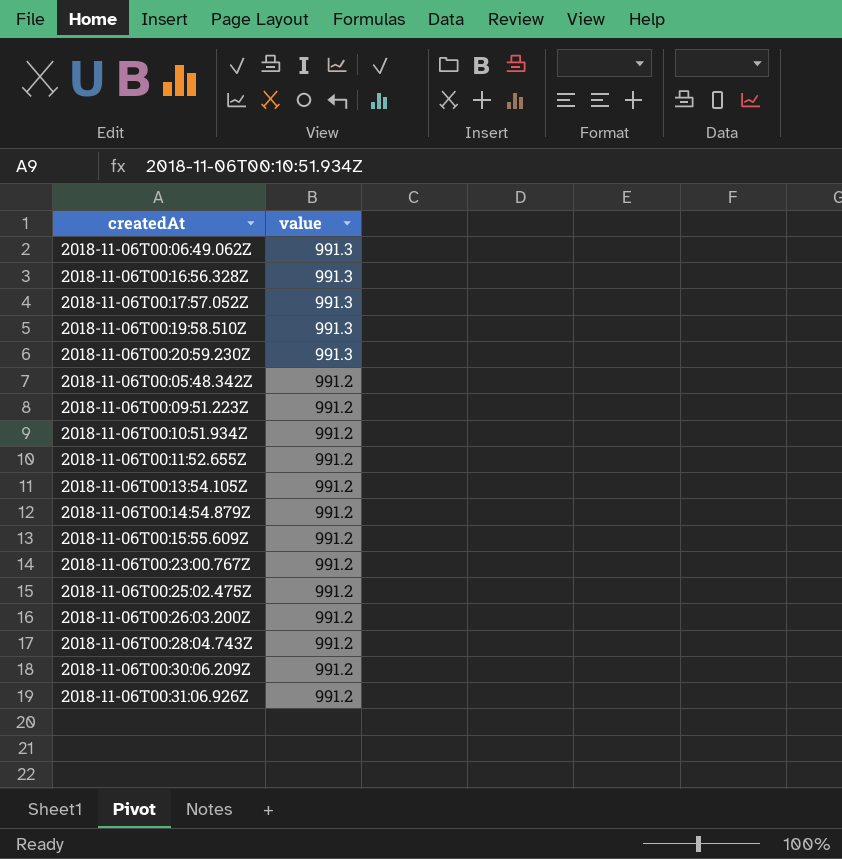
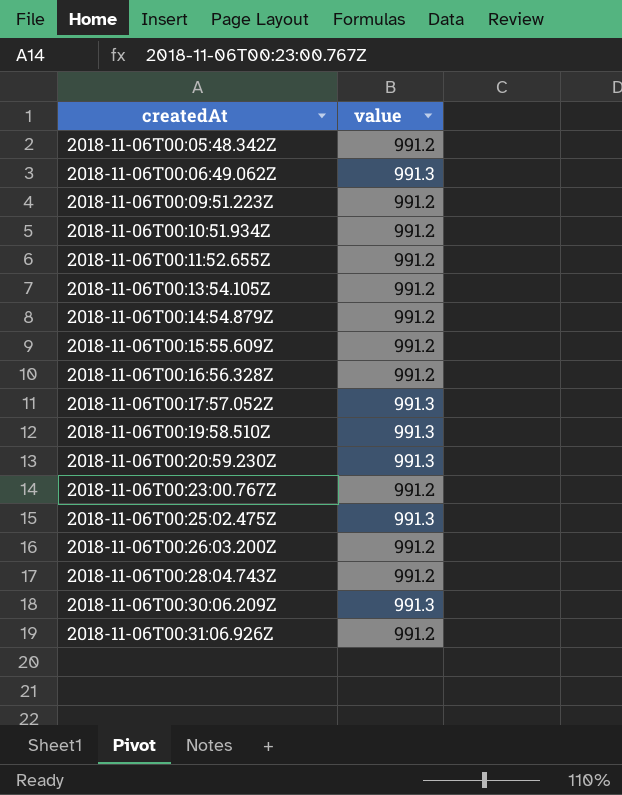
row order: value descending -> createdAt ascending
2018-11-06T00:16:56.328Z | value: 991.3 -> 991.2
2018-11-06T00:25:02.475Z | value: 991.2 -> 991.3
2018-11-06T00:30:06.209Z | value: 991.2 -> 991.3

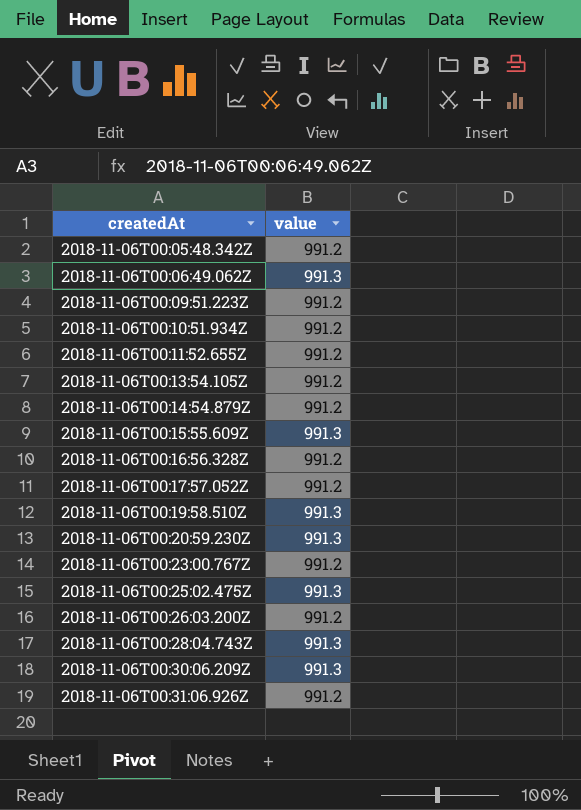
2018-11-06T00:15:55.609Z | value: 991.2 -> 991.3
2018-11-06T00:17:57.052Z | value: 991.3 -> 991.2
2018-11-06T00:28:04.743Z | value: 991.2 -> 991.3

